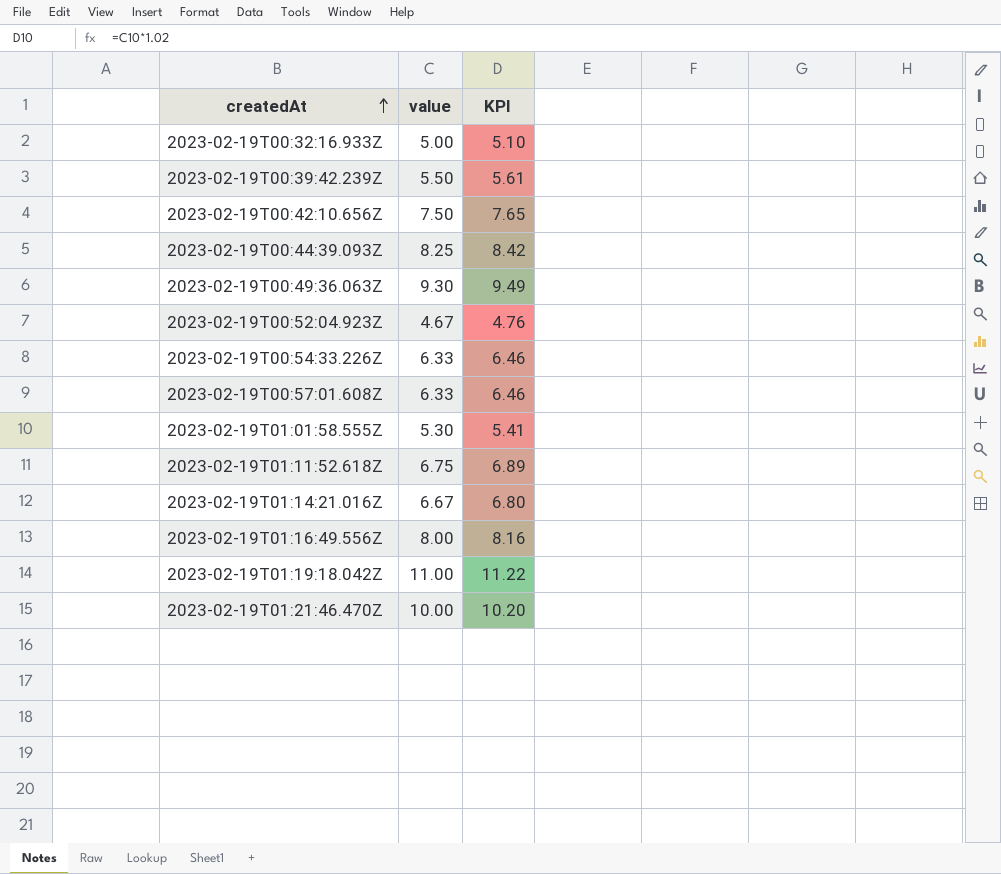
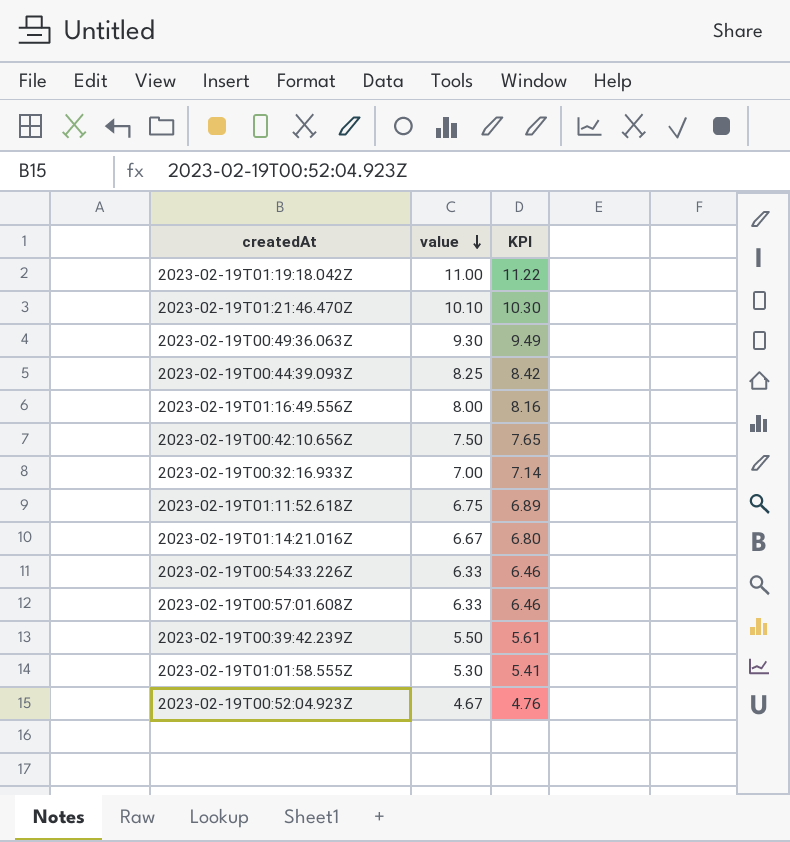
row order: createdAt ascending -> value descending
2023-02-19T01:21:46.470Z | value: 10.00 -> 10.10
2023-02-19T01:21:46.470Z | KPI: 10.20 -> 10.30
2023-02-19T00:32:16.933Z | value: 5.00 -> 7.00
2023-02-19T00:32:16.933Z | KPI: 5.10 -> 7.14

